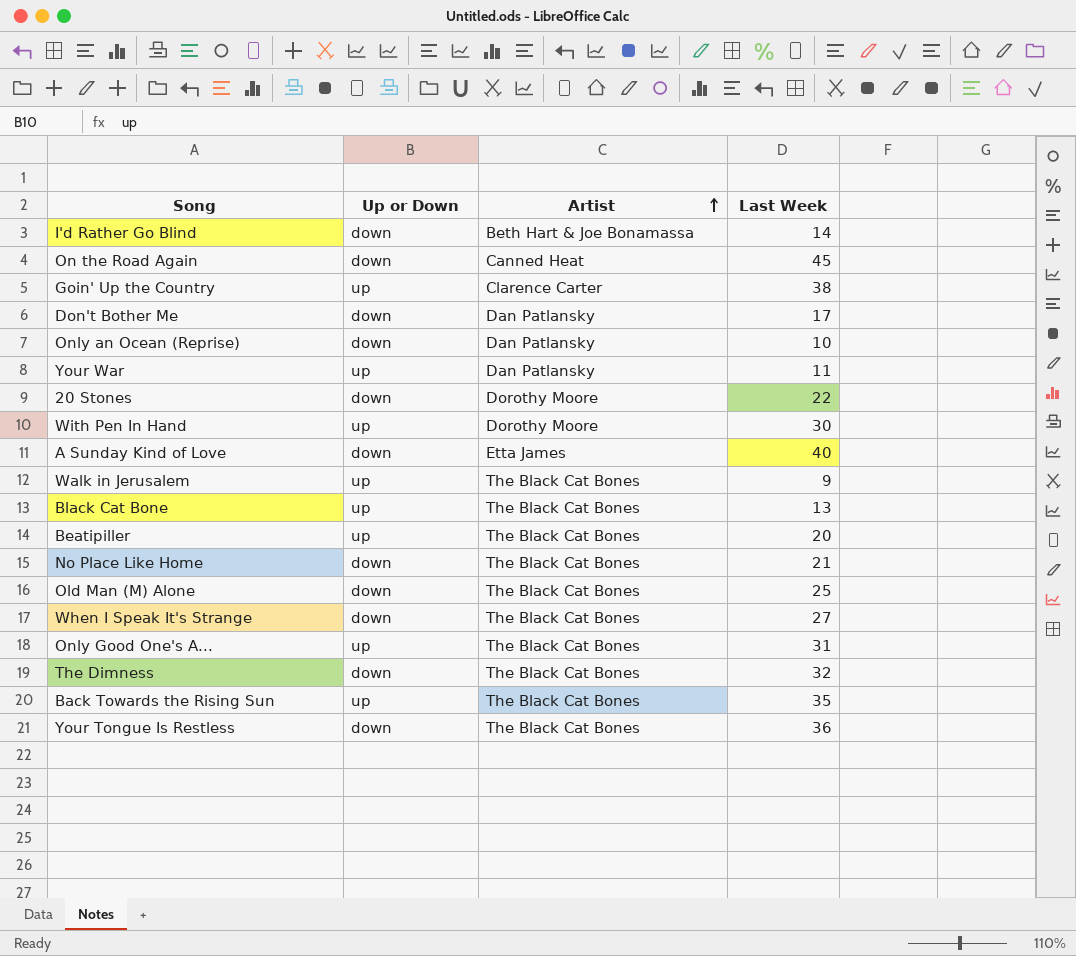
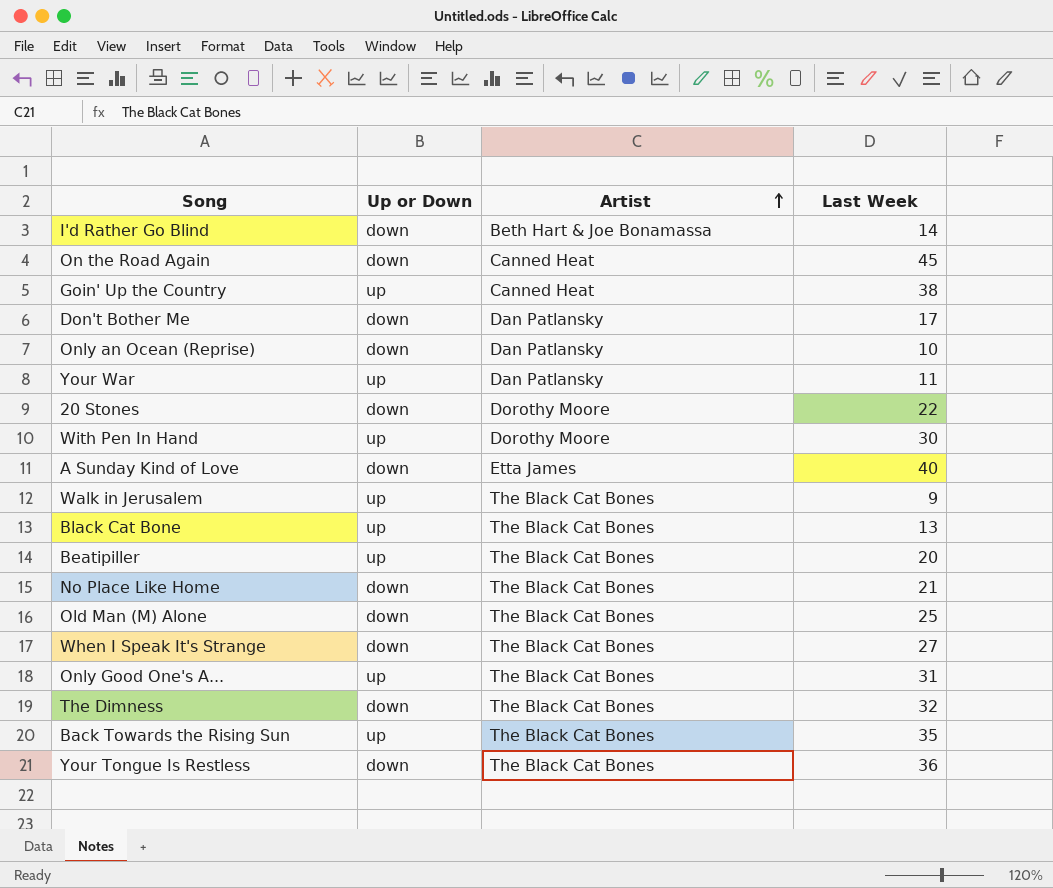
Goin' Up the Country | Artist: Clarence Carter -> Canned Heat

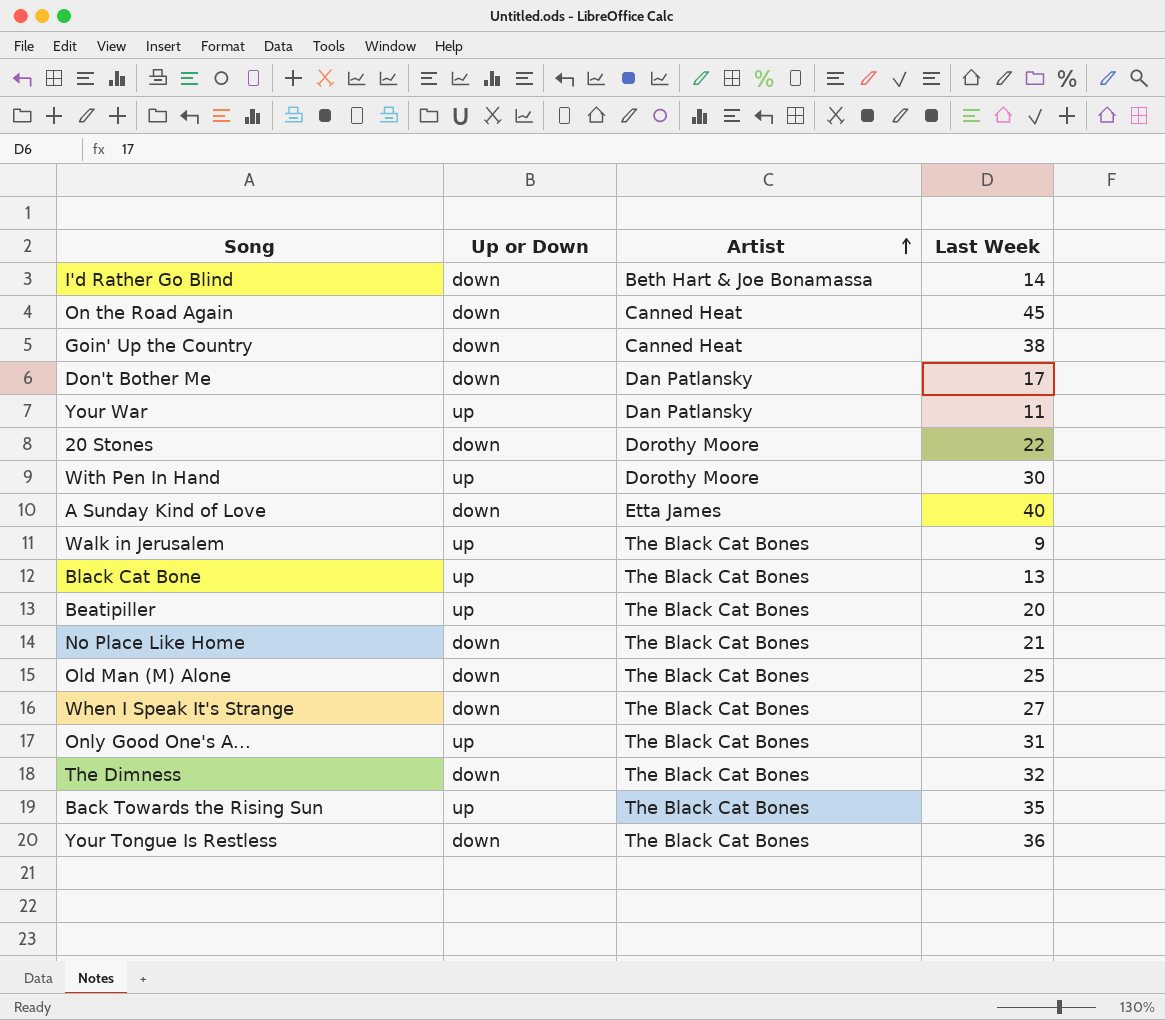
row Only an Ocean (Reprise): down | Dan Patlansky | 10 -> none
Goin' Up the Country | Up or Down: up -> down

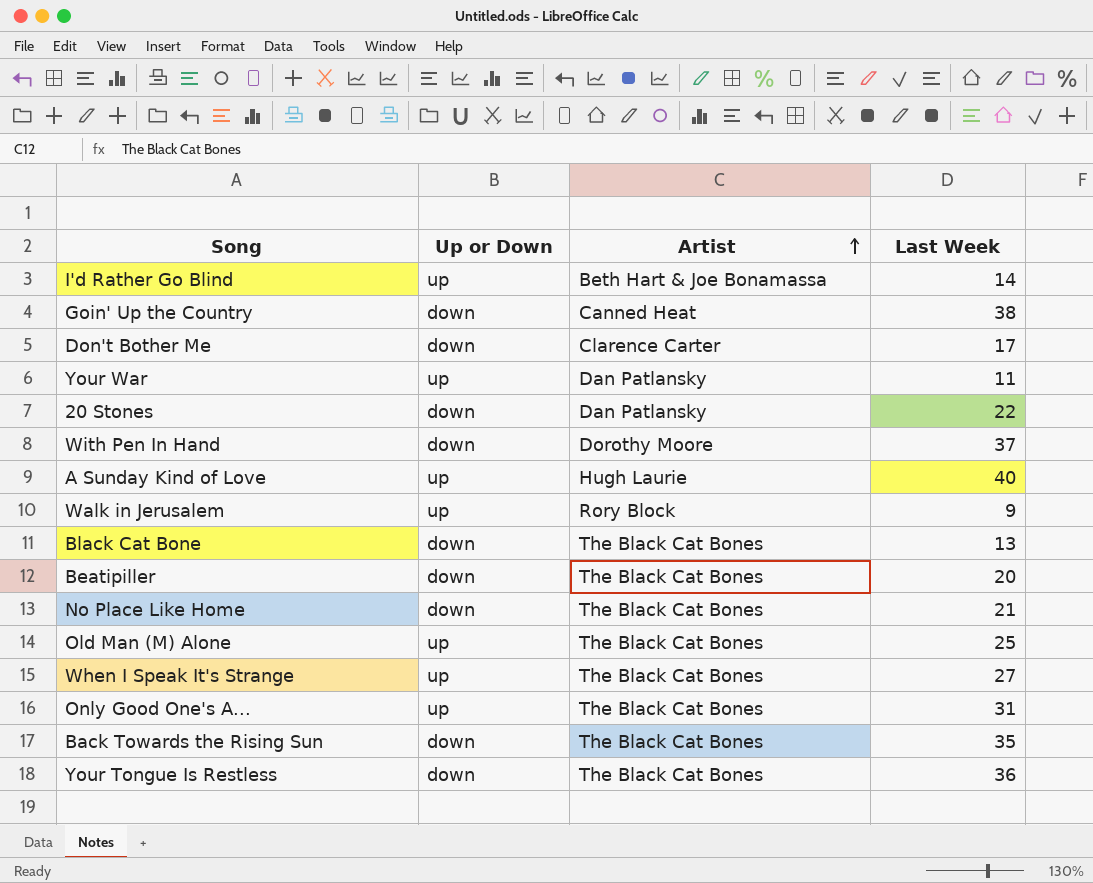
row On the Road Again: down | Canned Heat | 45 -> none
row The Dimness: down | The Black Cat Bones | 32 -> none
I'd Rather Go Blind | Up or Down: down -> up
Don't Bother Me | Artist: Dan Patlansky -> Clarence Carter
20 Stones | Artist: Dorothy Moore -> Dan Patlansky
With Pen In Hand | Up or Down: up -> down
With Pen In Hand | Last Week: 30 -> 37
A Sunday Kind of Love | Up or Down: down -> up
A Sunday Kind of Love | Artist: Etta James -> Hugh Laurie
Walk in Jerusalem | Artist: The Black Cat Bones -> Rory Block
Black Cat Bone | Up or Down: up -> down
Beatipiller | Up or Down: up -> down
Old Man (M) Alone | Up or Down: down -> up
When I Speak It's Strange | Up or Down: down -> up
Back Towards the Rising Sun | Up or Down: up -> down

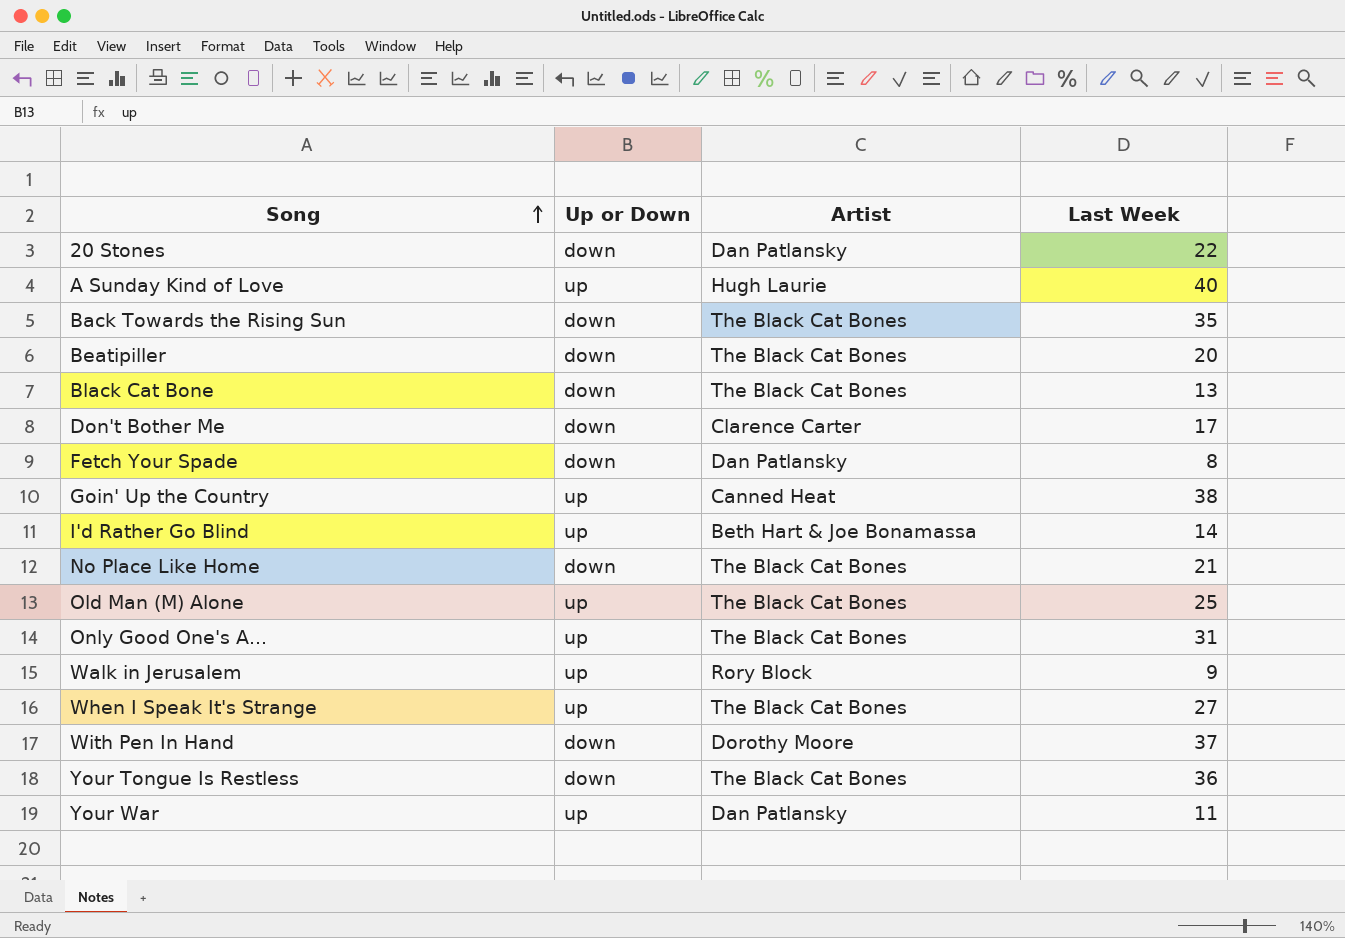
row order: Artist ascending -> Song ascending
row Fetch Your Spade: none -> down | Dan Patlansky | 8
Goin' Up the Country | Up or Down: down -> up

